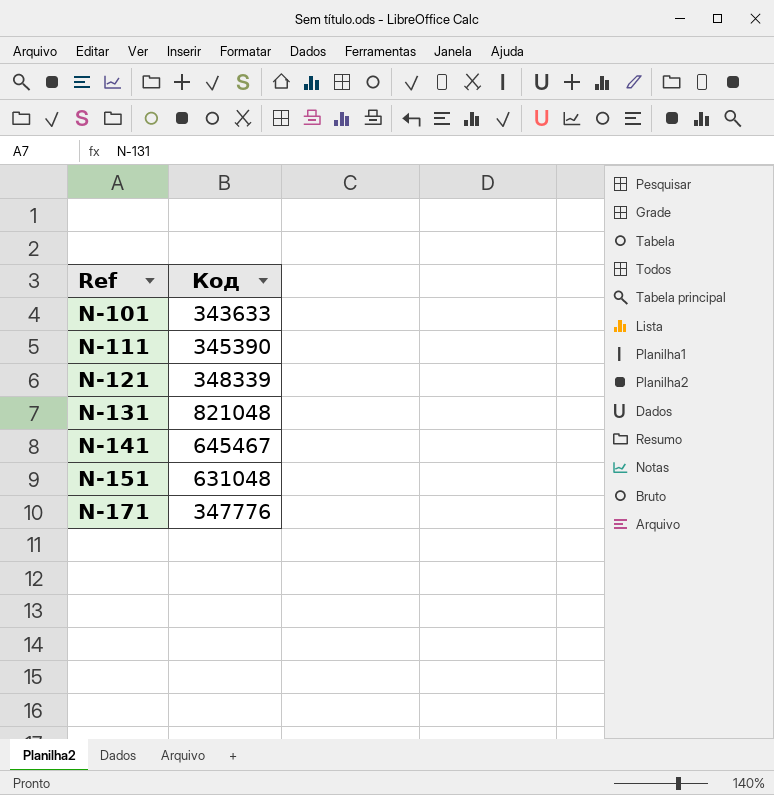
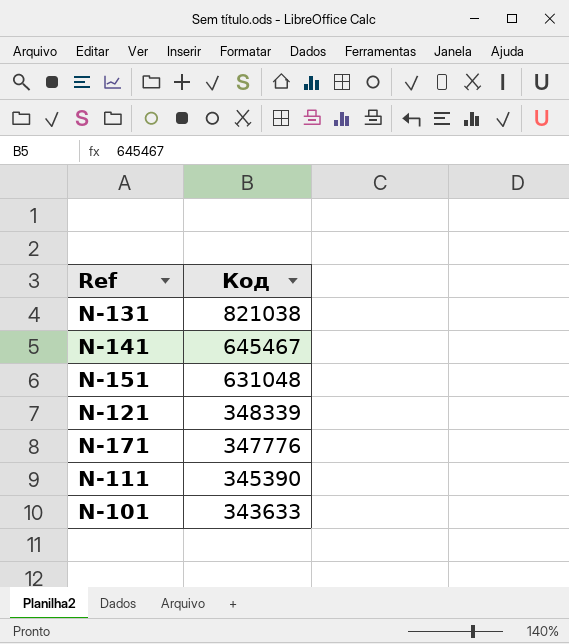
row order: Ref ascending -> Код descending
N-131 | Код: 821048 -> 821038

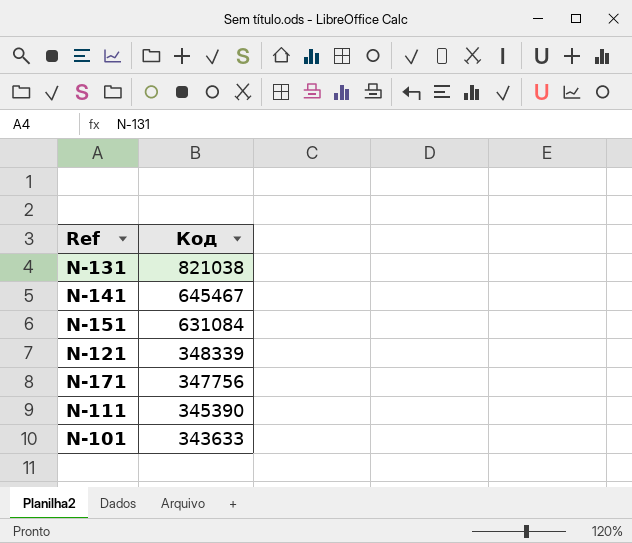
N-151 | Код: 631048 -> 631084
N-171 | Код: 347776 -> 347756

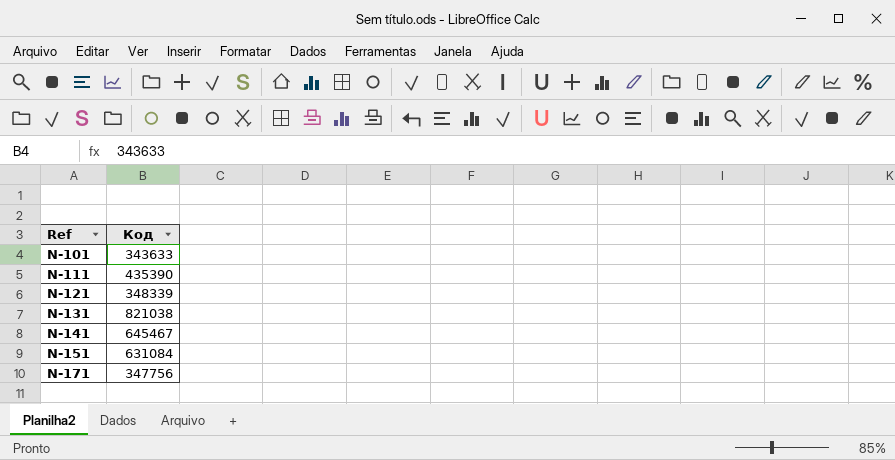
row order: Код descending -> Ref ascending
N-111 | Код: 345390 -> 435390

